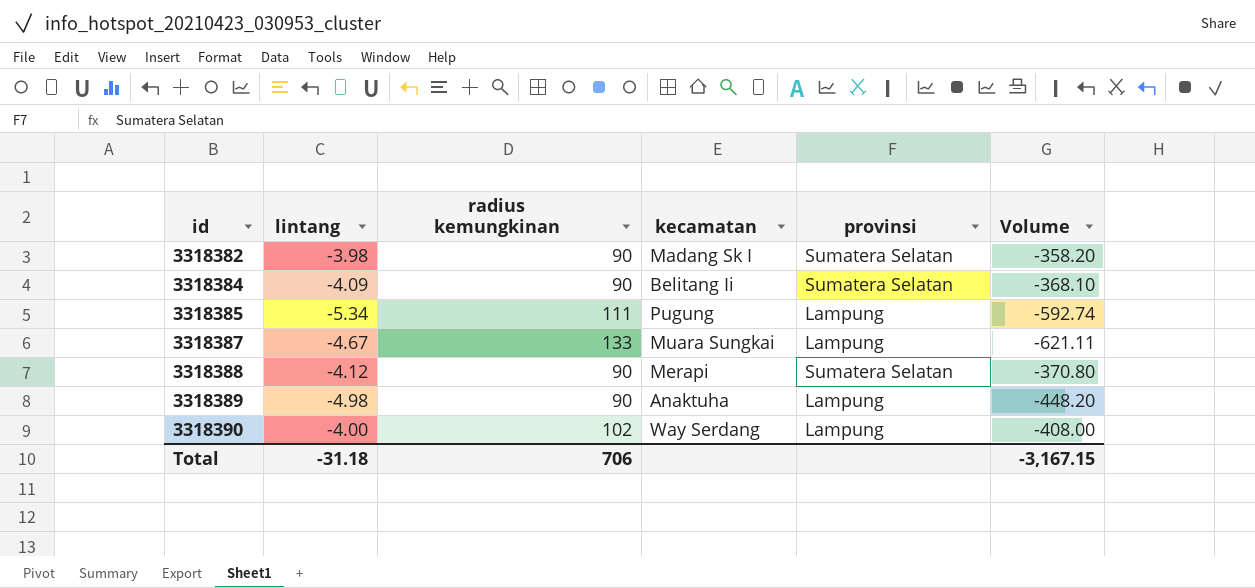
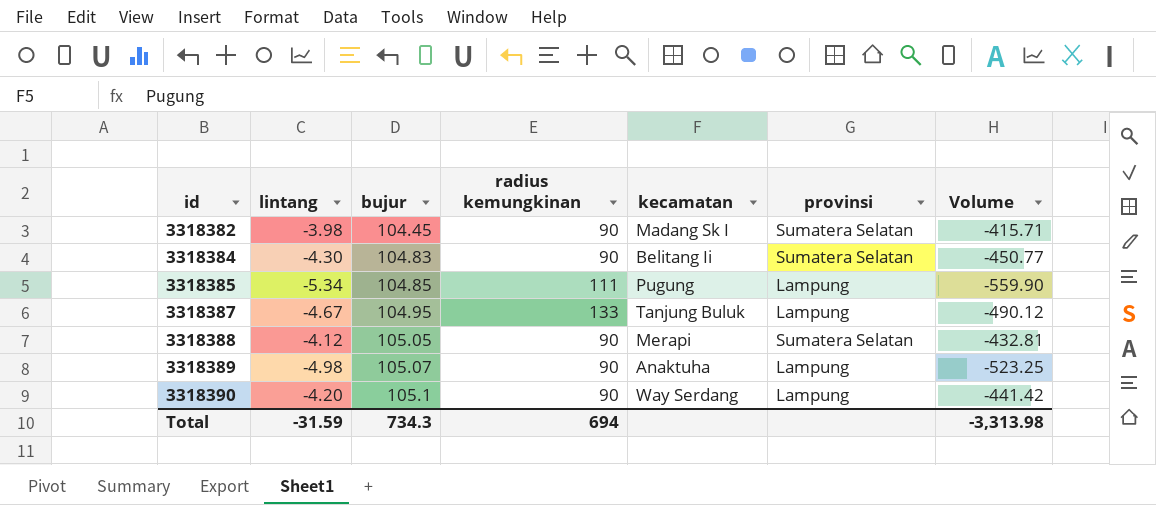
column bujur | position: none -> 3
column Volume | formula: [lintang] * [radius kemungkinan] -> [lintang] * [bujur]
3318384 | lintang: -4.09 -> -4.30
3318387 | kecamatan: Muara Sungkai -> Tanjung Buluk
3318390 | lintang: -4.00 -> -4.20
3318390 | radius kemungkinan: 102 -> 90
Total | lintang: -31.18 -> -31.59
Total | radius kemungkinan: 706 -> 694
Total | Volume: -3,167.15 -> -3,313.98

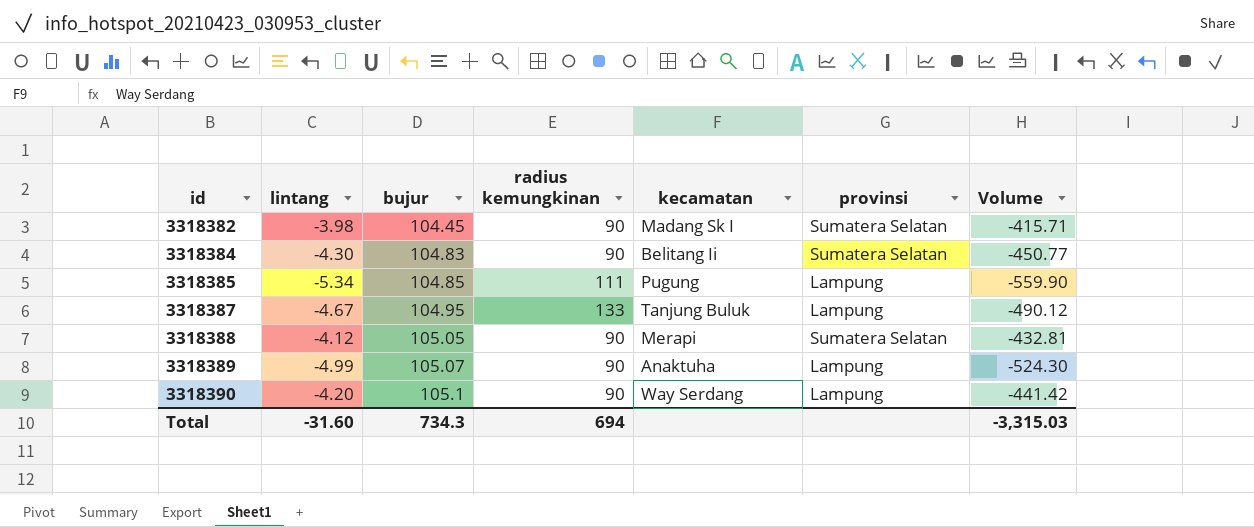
3318389 | lintang: -4.98 -> -4.99
3318389 | Volume: -523.25 -> -524.30
Total | lintang: -31.59 -> -31.60
Total | Volume: -3,313.98 -> -3,315.03

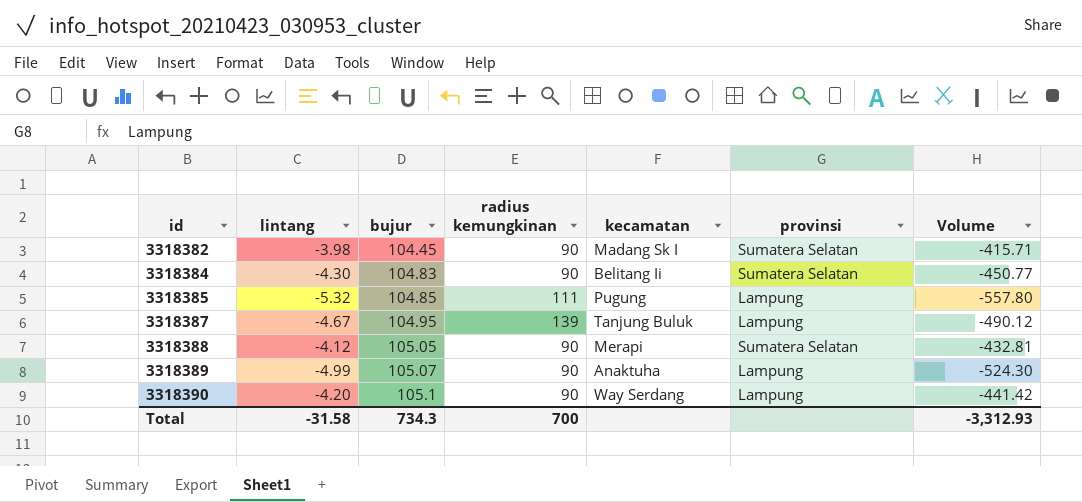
3318385 | lintang: -5.34 -> -5.32
3318385 | Volume: -559.90 -> -557.80
3318387 | radius kemungkinan: 133 -> 139
Total | lintang: -31.60 -> -31.58
Total | radius kemungkinan: 694 -> 700
Total | Volume: -3,315.03 -> -3,312.93

